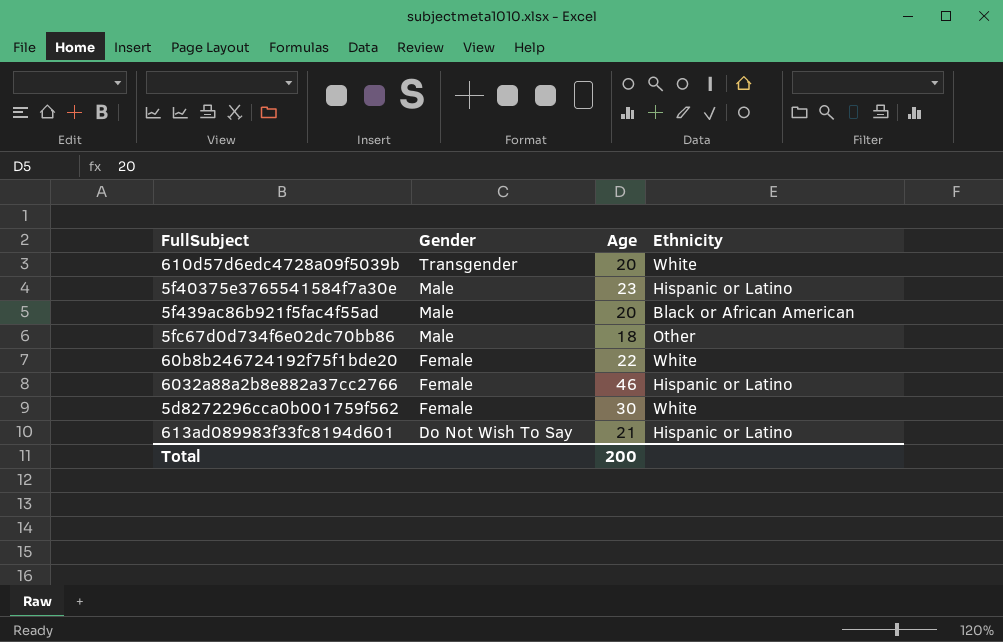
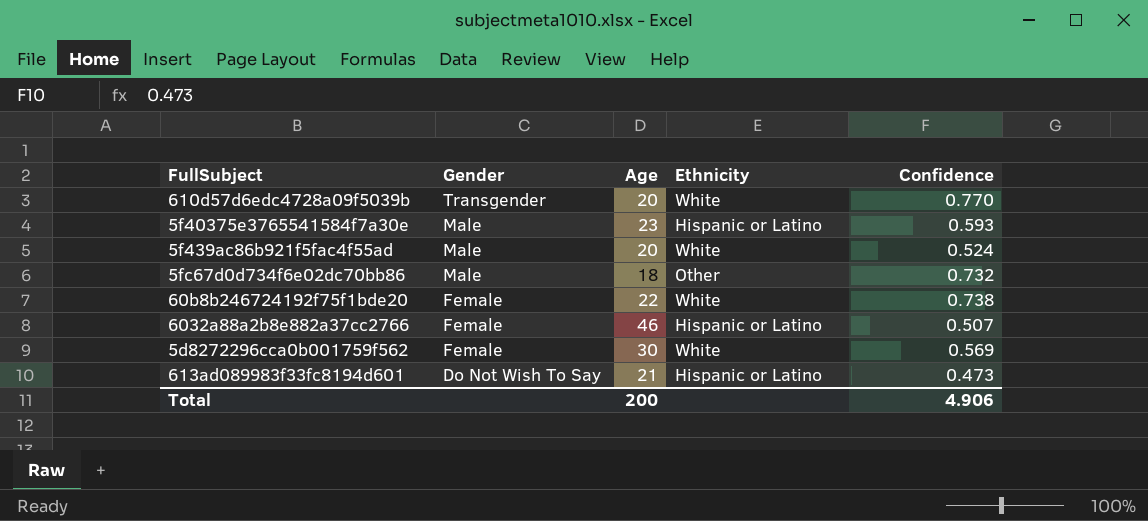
column Confidence | position: none -> 5
5f439ac86b921f5fac4f55ad | Ethnicity: Black or African American -> White

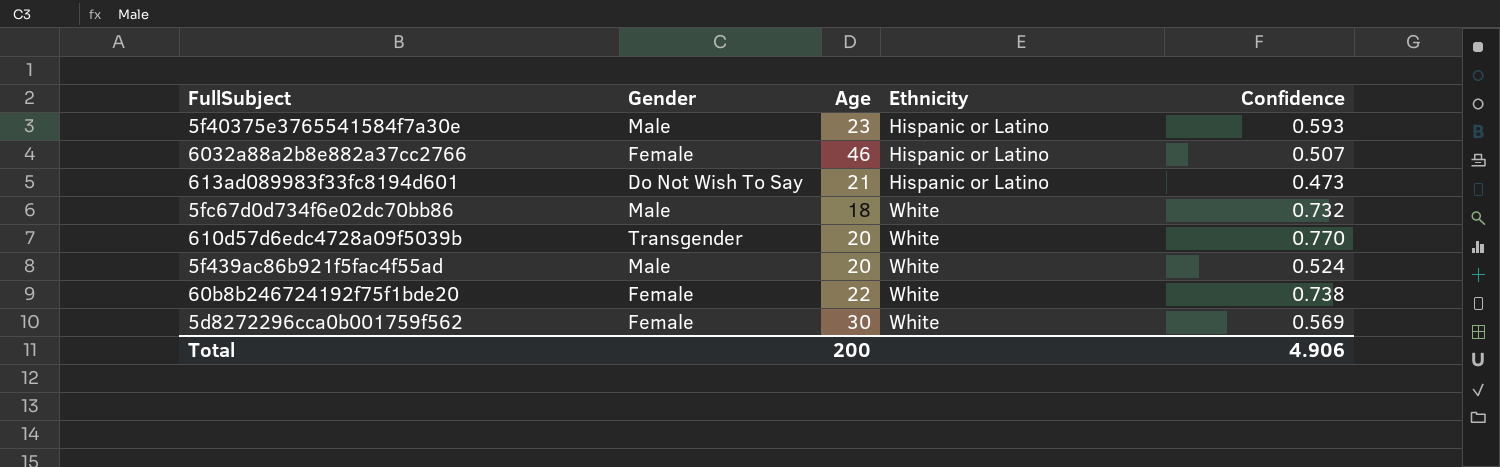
row order: Gender descending -> Ethnicity ascending
5fc67d0d734f6e02dc70bb86 | Ethnicity: Other -> White

